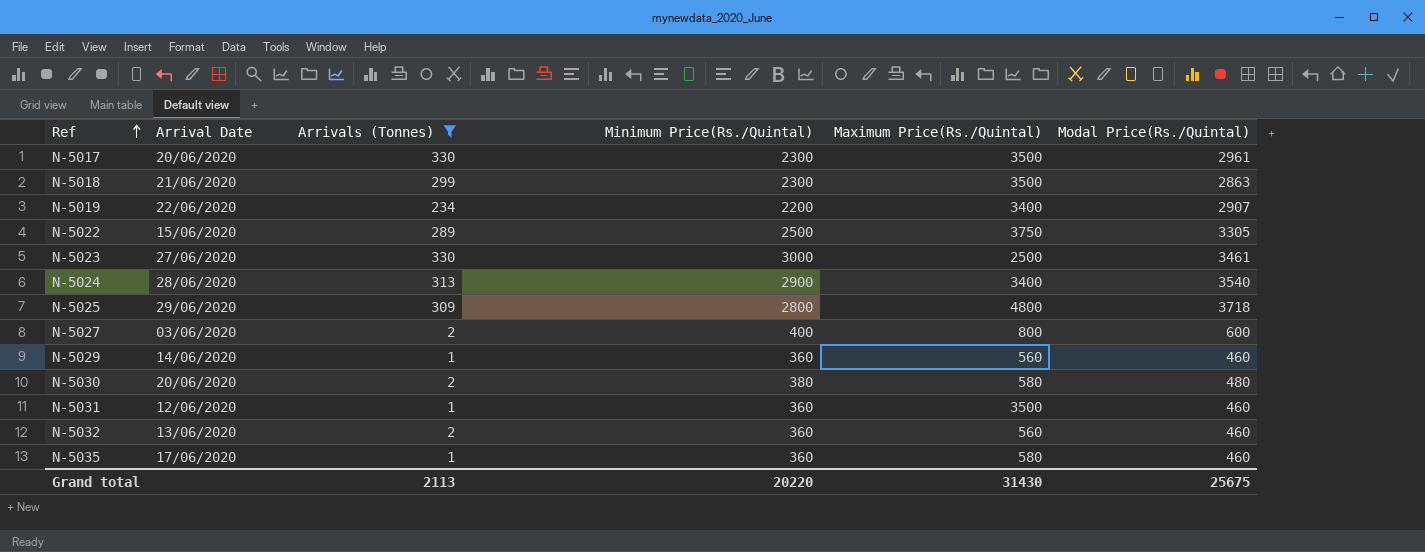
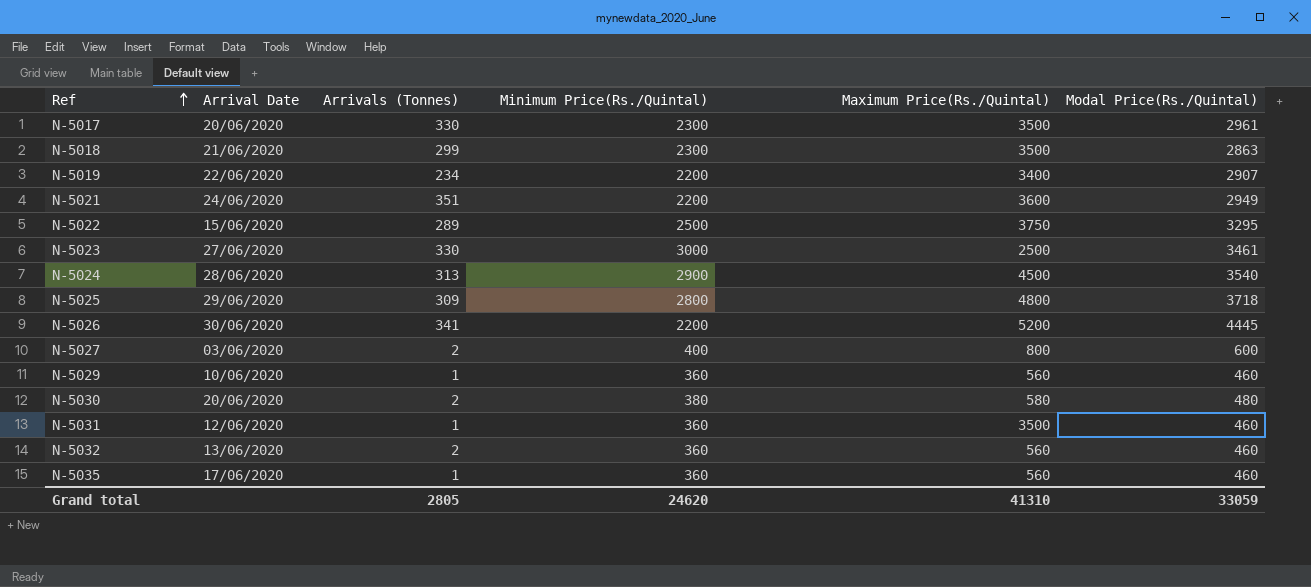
filter: Arrivals (Tonnes) <= 330 -> none
N-5022 | Modal Price(Rs./Quintal): 3305 -> 3295
N-5024 | Maximum Price(Rs./Quintal): 3400 -> 4500
N-5029 | Arrival Date: 14/06/2020 -> 10/06/2020
N-5035 | Maximum Price(Rs./Quintal): 580 -> 560
Grand total | Arrivals (Tonnes): 2113 -> 2805
Grand total | Minimum Price(Rs./Quintal): 20220 -> 24620
Grand total | Maximum Price(Rs./Quintal): 31430 -> 41310
Grand total | Modal Price(Rs./Quintal): 25675 -> 33059

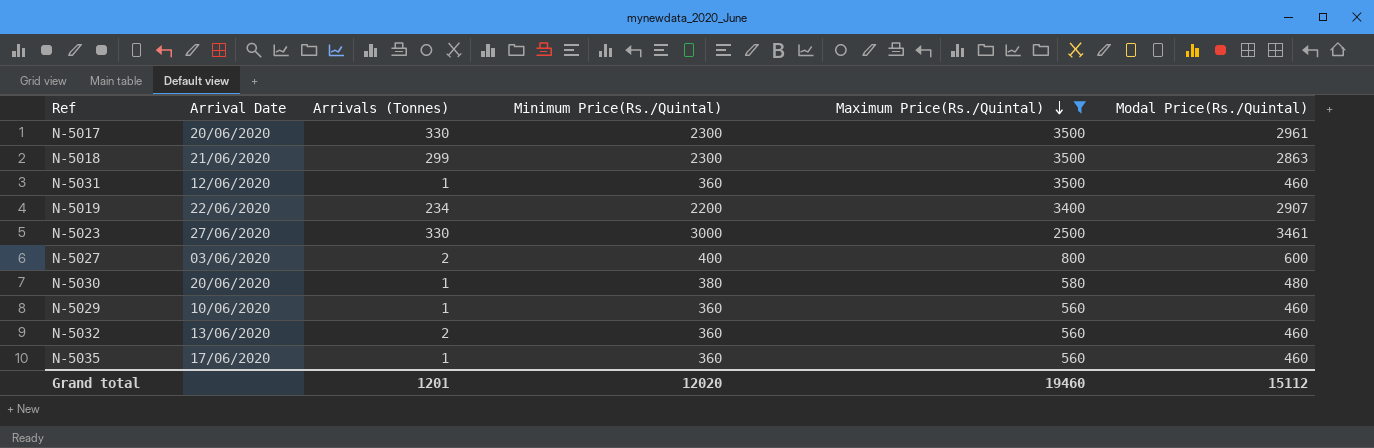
filter: none -> Maximum Price(Rs./Quintal) <= 3500
row order: Ref ascending -> Maximum Price(Rs./Quintal) descending
N-5030 | Arrivals (Tonnes): 2 -> 1
Grand total | Arrivals (Tonnes): 2805 -> 1201
Grand total | Minimum Price(Rs./Quintal): 24620 -> 12020
Grand total | Maximum Price(Rs./Quintal): 41310 -> 19460
Grand total | Modal Price(Rs./Quintal): 33059 -> 15112

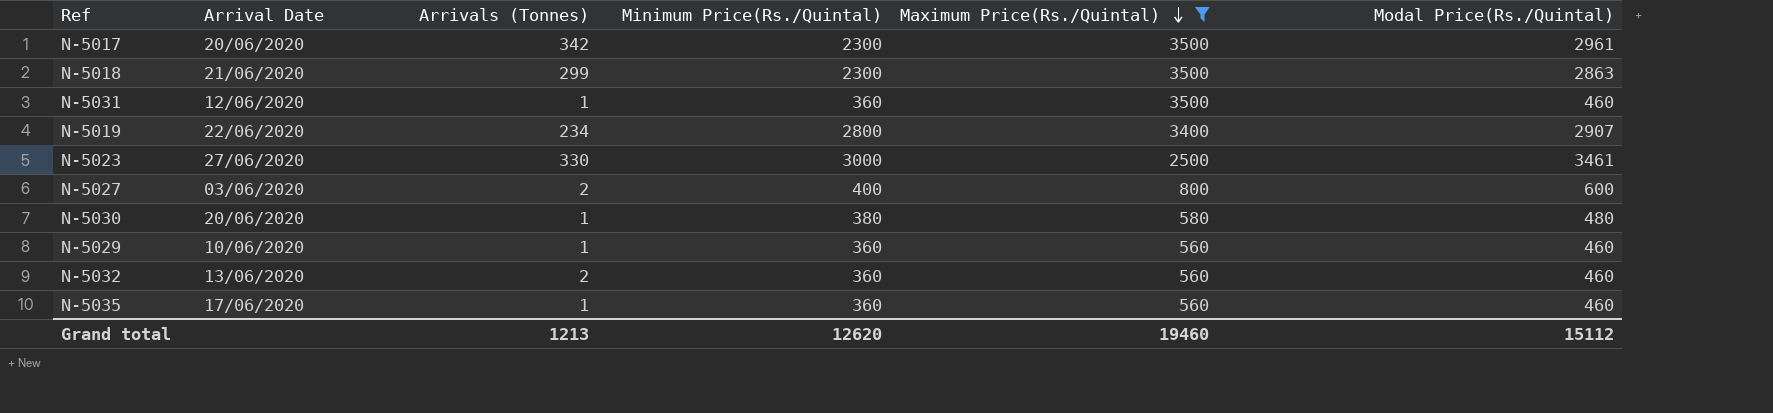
N-5017 | Arrivals (Tonnes): 330 -> 342
N-5019 | Minimum Price(Rs./Quintal): 2200 -> 2800
Grand total | Arrivals (Tonnes): 1201 -> 1213
Grand total | Minimum Price(Rs./Quintal): 12020 -> 12620

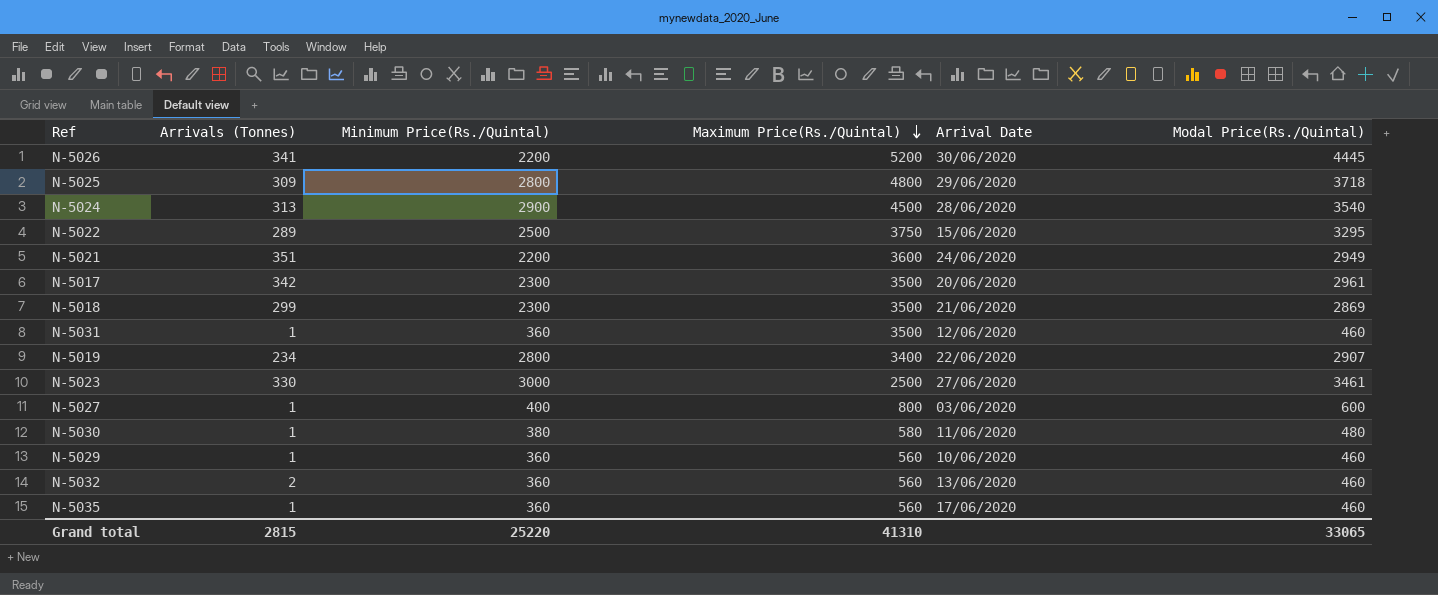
filter: Maximum Price(Rs./Quintal) <= 3500 -> none
column Arrival Date | position: 2 -> 5
N-5018 | Modal Price(Rs./Quintal): 2863 -> 2869
N-5027 | Arrivals (Tonnes): 2 -> 1
N-5030 | Arrival Date: 20/06/2020 -> 11/06/2020
Grand total | Arrivals (Tonnes): 1213 -> 2815
Grand total | Minimum Price(Rs./Quintal): 12620 -> 25220
Grand total | Maximum Price(Rs./Quintal): 19460 -> 41310
Grand total | Modal Price(Rs./Quintal): 15112 -> 33065

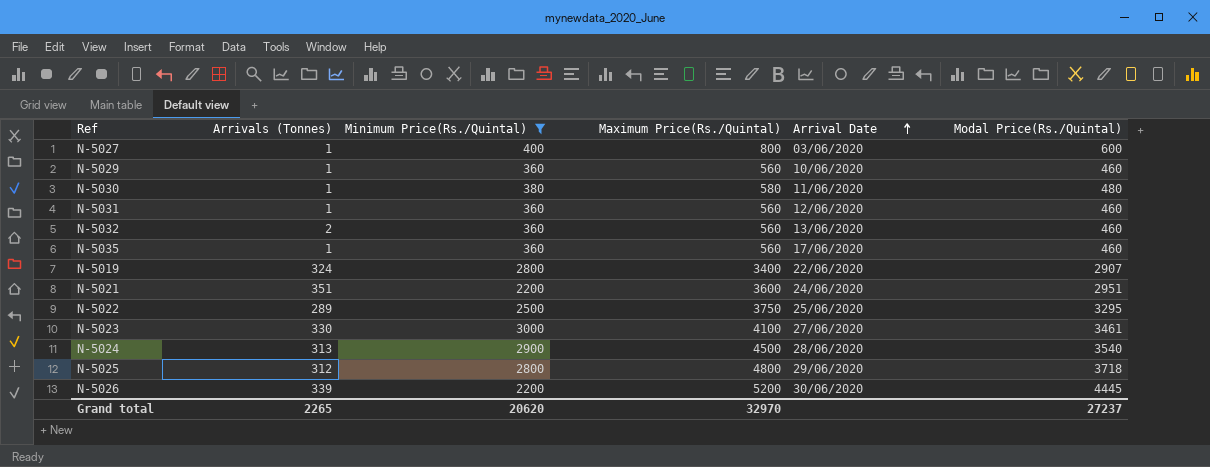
filter: none -> Minimum Price(Rs./Quintal) != 2300
row order: Maximum Price(Rs./Quintal) descending -> Arrival Date ascending
N-5031 | Maximum Price(Rs./Quintal): 3500 -> 560
N-5019 | Arrivals (Tonnes): 234 -> 324
N-5021 | Modal Price(Rs./Quintal): 2949 -> 2951
N-5022 | Arrival Date: 15/06/2020 -> 25/06/2020
N-5023 | Maximum Price(Rs./Quintal): 2500 -> 4100
N-5025 | Arrivals (Tonnes): 309 -> 312
N-5026 | Arrivals (Tonnes): 341 -> 339
Grand total | Arrivals (Tonnes): 2815 -> 2265
Grand total | Minimum Price(Rs./Quintal): 25220 -> 20620
Grand total | Maximum Price(Rs./Quintal): 41310 -> 32970
Grand total | Modal Price(Rs./Quintal): 33065 -> 27237

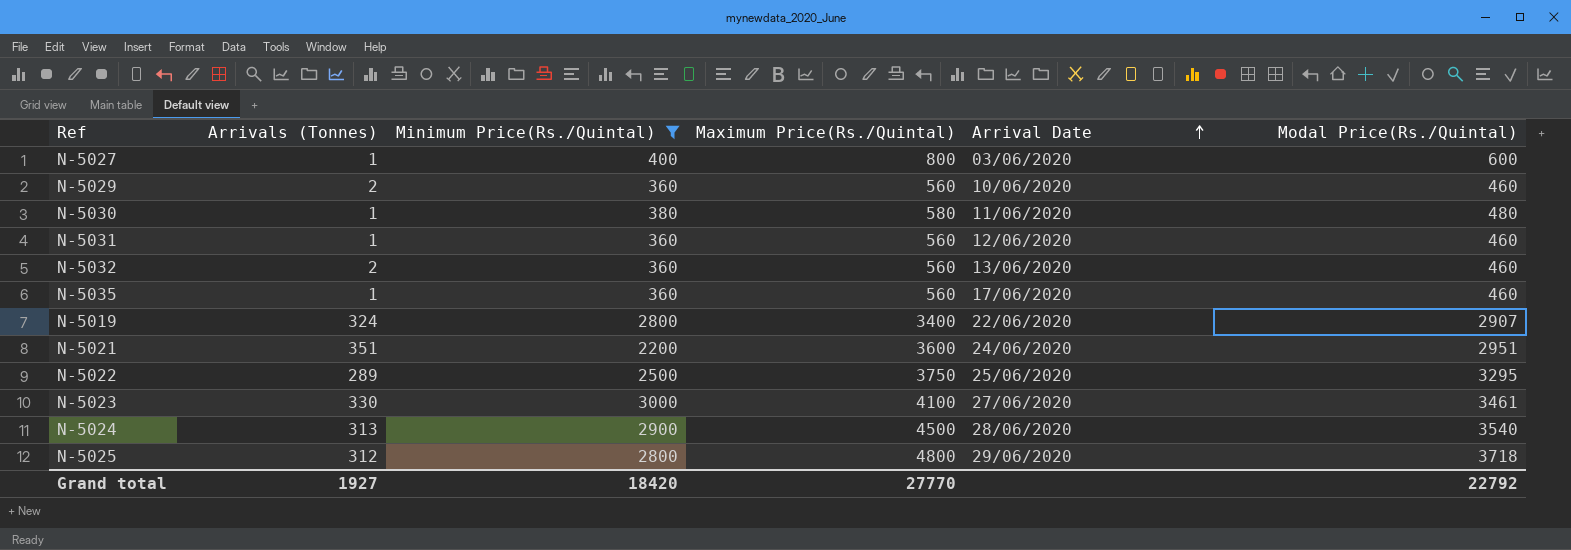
row N-5026: 339 | 2200 | 5200 | 30/06/2020 | 4445 -> none
N-5029 | Arrivals (Tonnes): 1 -> 2
Grand total | Arrivals (Tonnes): 2265 -> 1927
Grand total | Minimum Price(Rs./Quintal): 20620 -> 18420
Grand total | Maximum Price(Rs./Quintal): 32970 -> 27770
Grand total | Modal Price(Rs./Quintal): 27237 -> 22792

